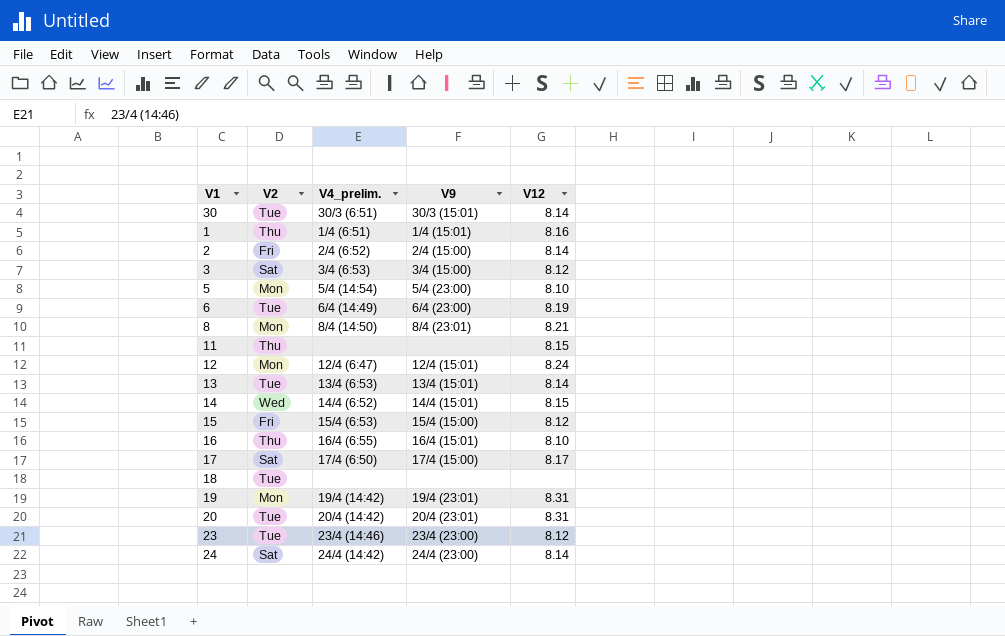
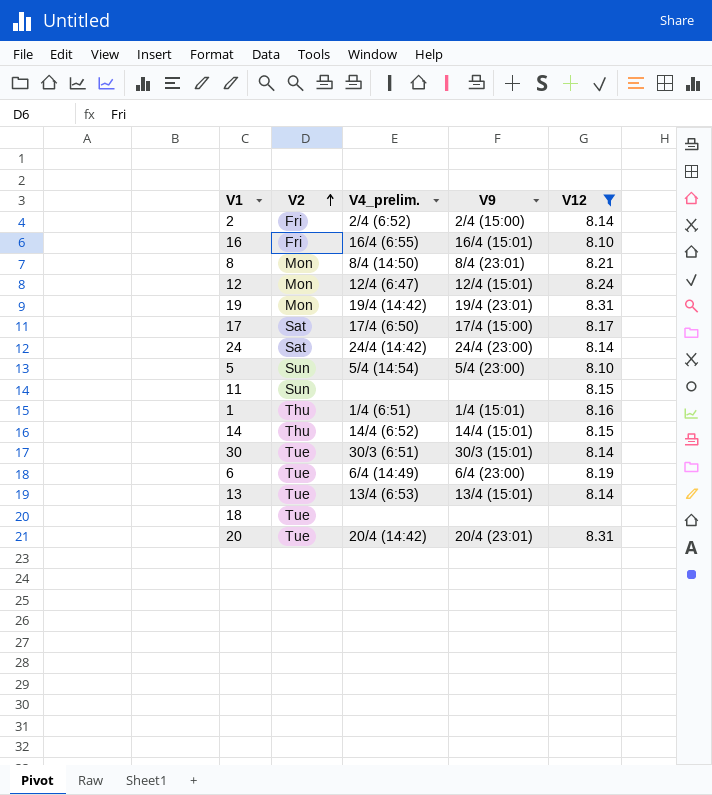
filter: none -> V12 != 8.12
row order: none -> V2 ascending
16 | V2: Thu -> Fri
5 | V2: Mon -> Sun
11 | V2: Thu -> Sun
14 | V2: Wed -> Thu

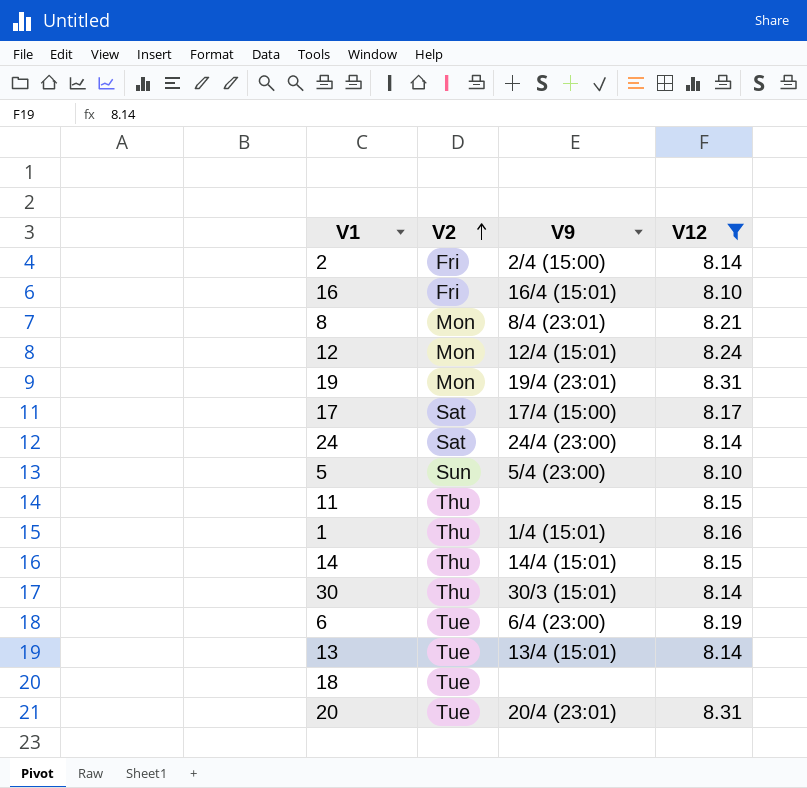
column V4_prelim. | position: 3 -> none
11 | V2: Sun -> Thu
30 | V2: Tue -> Thu

